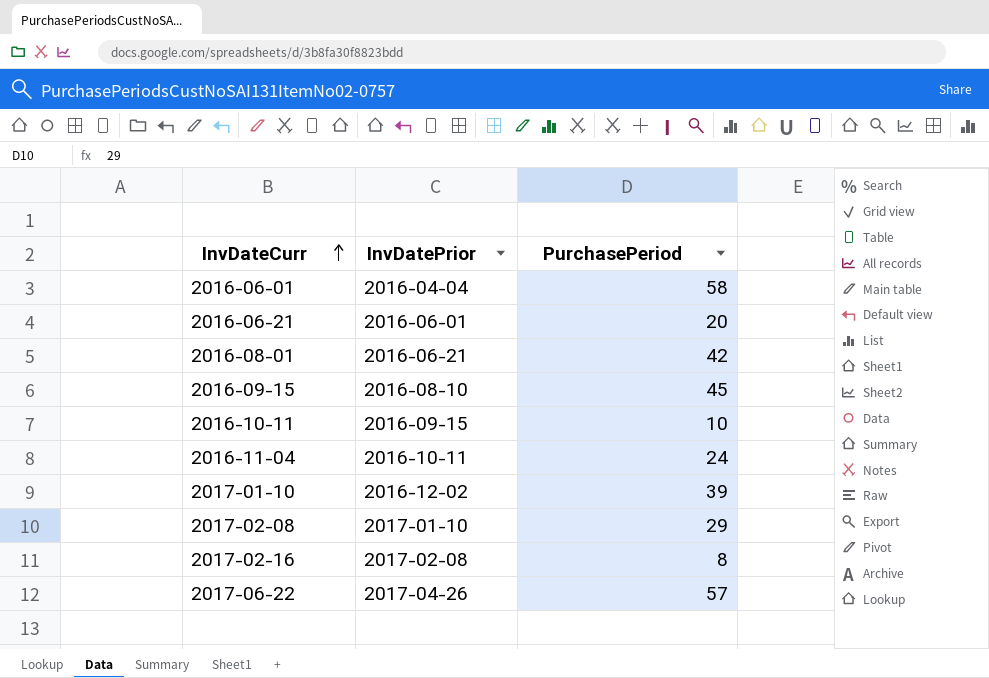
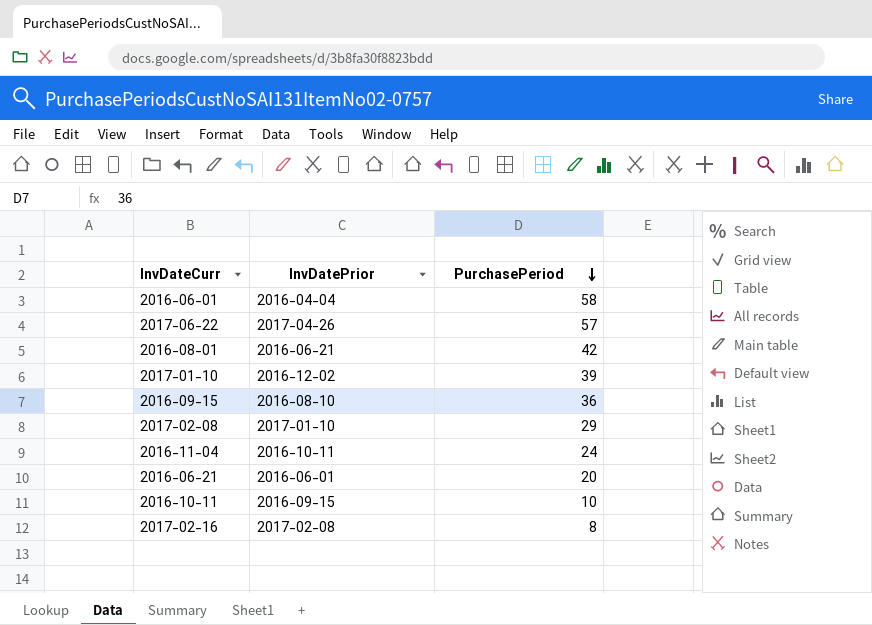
row order: InvDateCurr ascending -> PurchasePeriod descending
2016-09-15 | PurchasePeriod: 45 -> 36

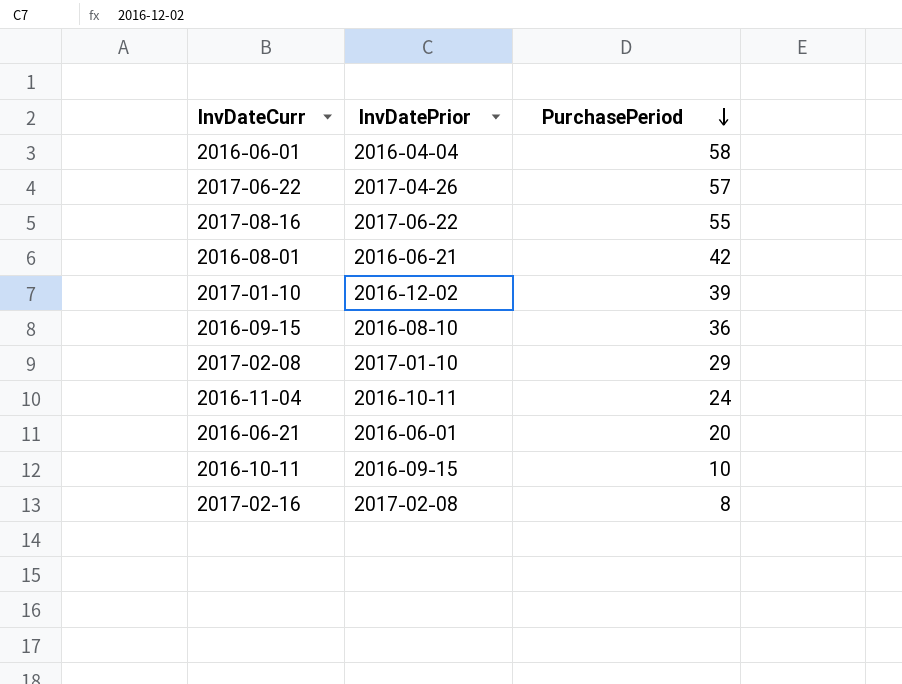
row 2017-08-16: none -> 2017-06-22 | 55

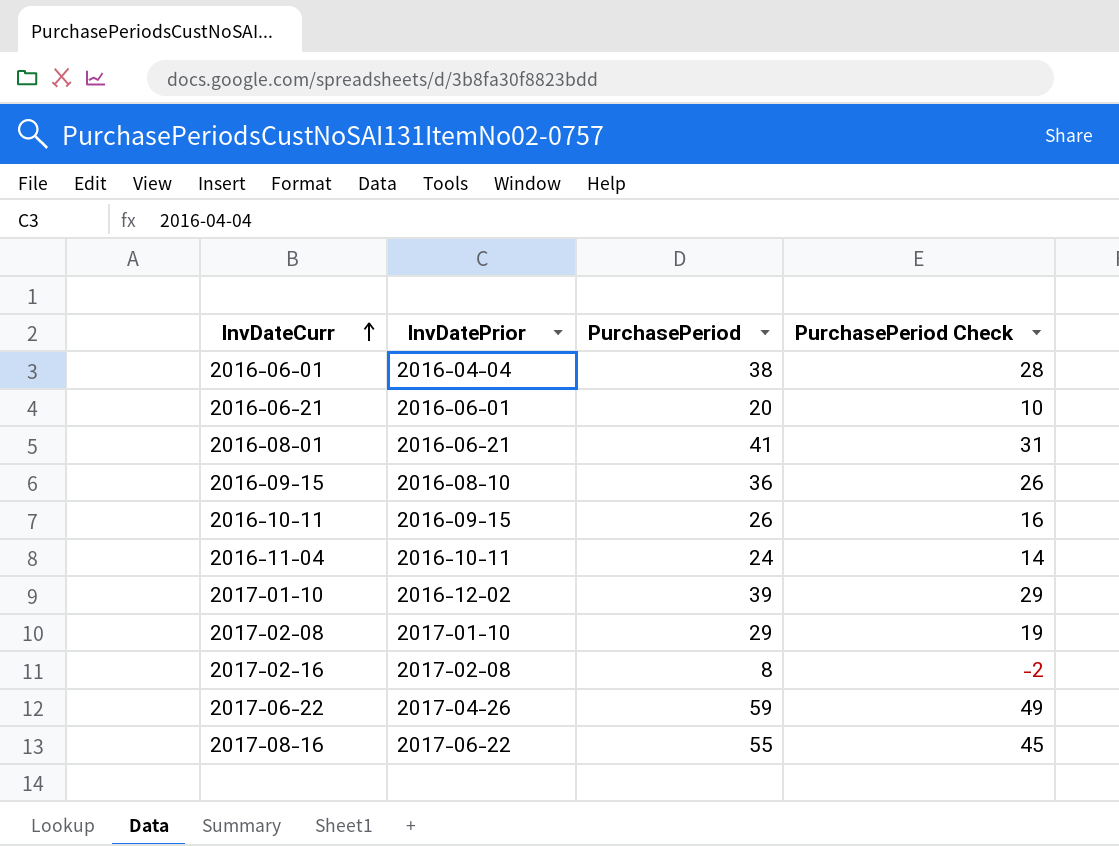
row order: PurchasePeriod descending -> InvDateCurr ascending
column PurchasePeriod Check | formula: none -> [PurchasePeriod] - 10
2016-06-01 | PurchasePeriod: 58 -> 38
2016-08-01 | PurchasePeriod: 42 -> 41
2016-10-11 | PurchasePeriod: 10 -> 26
2017-06-22 | PurchasePeriod: 57 -> 59

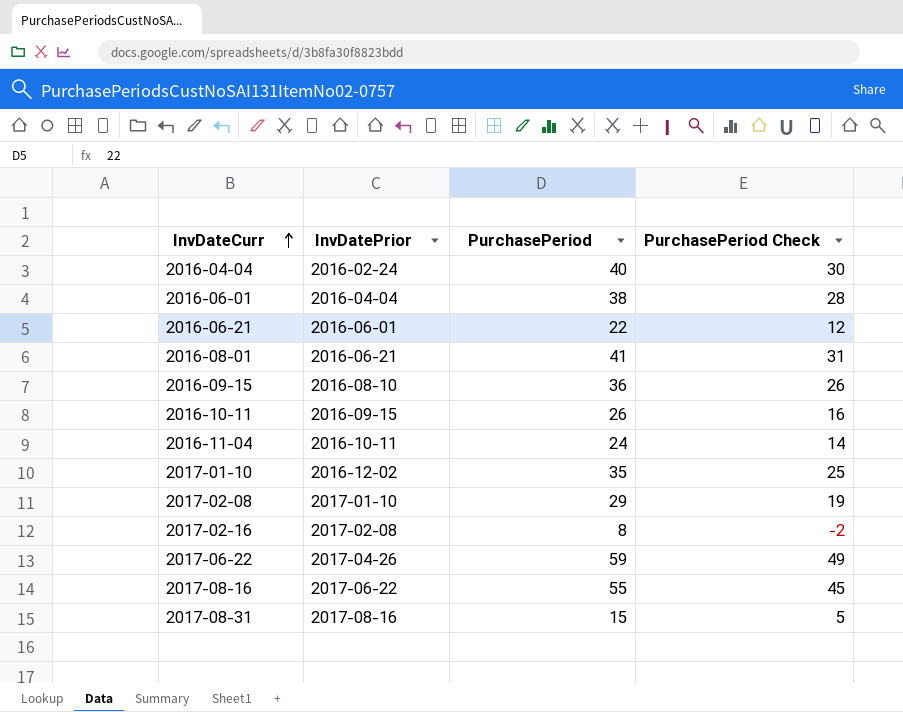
row 2016-04-04: none -> 2016-02-24 | 40 | 30
2016-06-21 | PurchasePeriod: 20 -> 22
2016-06-21 | PurchasePeriod Check: 10 -> 12
2017-01-10 | PurchasePeriod: 39 -> 35
2017-01-10 | PurchasePeriod Check: 29 -> 25
row 2017-08-31: none -> 2017-08-16 | 15 | 5

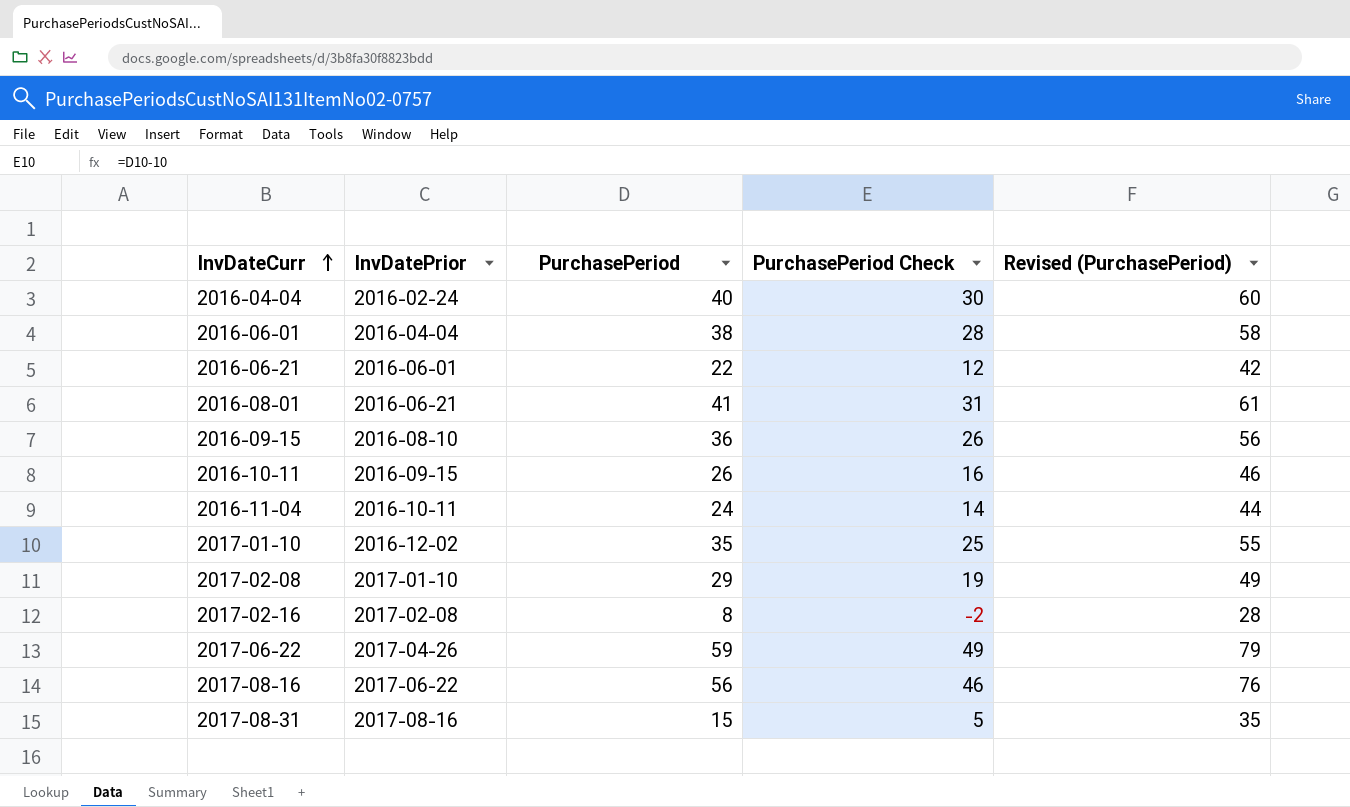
column Revised (PurchasePeriod) | formula: none -> [PurchasePeriod] + 20
2017-08-16 | PurchasePeriod: 55 -> 56
2017-08-16 | PurchasePeriod Check: 45 -> 46

